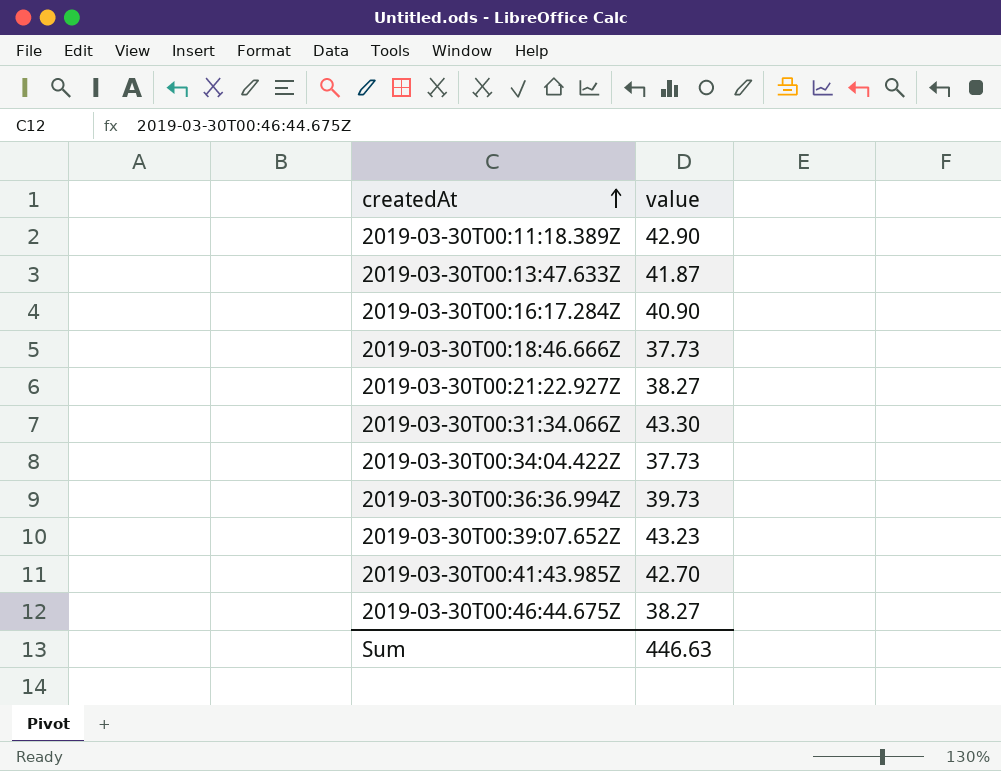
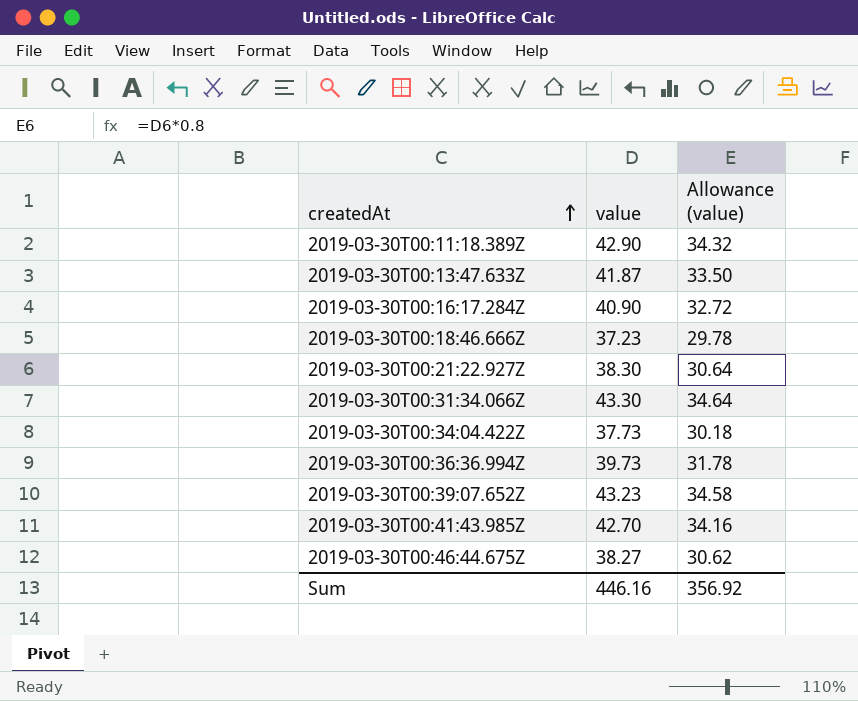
column Allowance (value) | formula: none -> [value] * 0.8
2019-03-30T00:18:46.666Z | value: 37.73 -> 37.23
2019-03-30T00:21:22.927Z | value: 38.27 -> 38.30
Sum | value: 446.63 -> 446.16

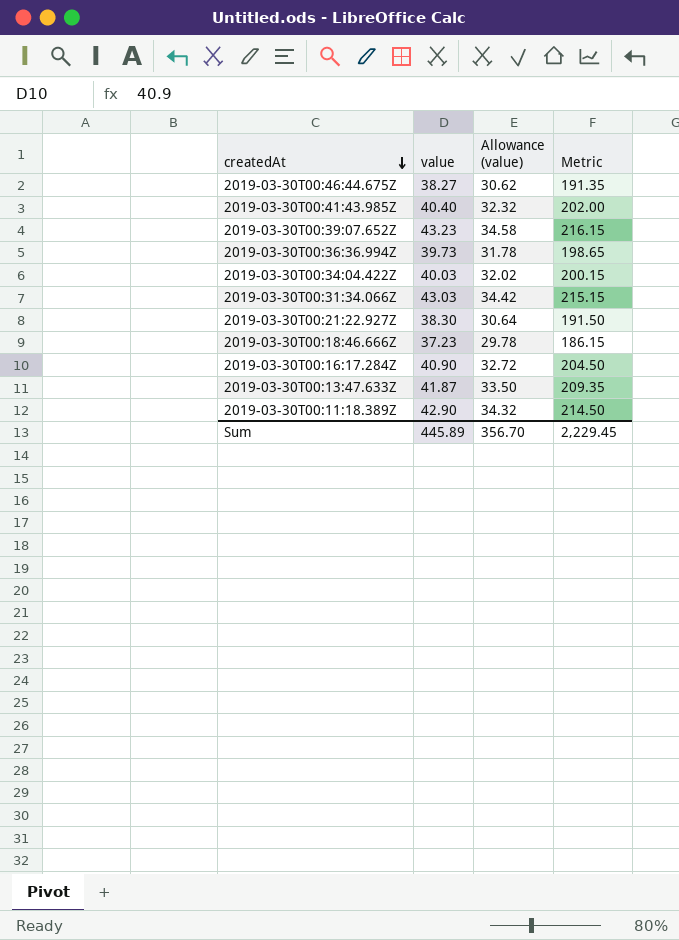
row order: createdAt ascending -> createdAt descending
column Metric | formula: none -> [value] * 5
2019-03-30T00:41:43.985Z | value: 42.70 -> 40.40
2019-03-30T00:41:43.985Z | Allowance (value): 34.16 -> 32.32
2019-03-30T00:34:04.422Z | value: 37.73 -> 40.03
2019-03-30T00:34:04.422Z | Allowance (value): 30.18 -> 32.02
2019-03-30T00:31:34.066Z | value: 43.30 -> 43.03
2019-03-30T00:31:34.066Z | Allowance (value): 34.64 -> 34.42
Sum | value: 446.16 -> 445.89
Sum | Allowance (value): 356.92 -> 356.70

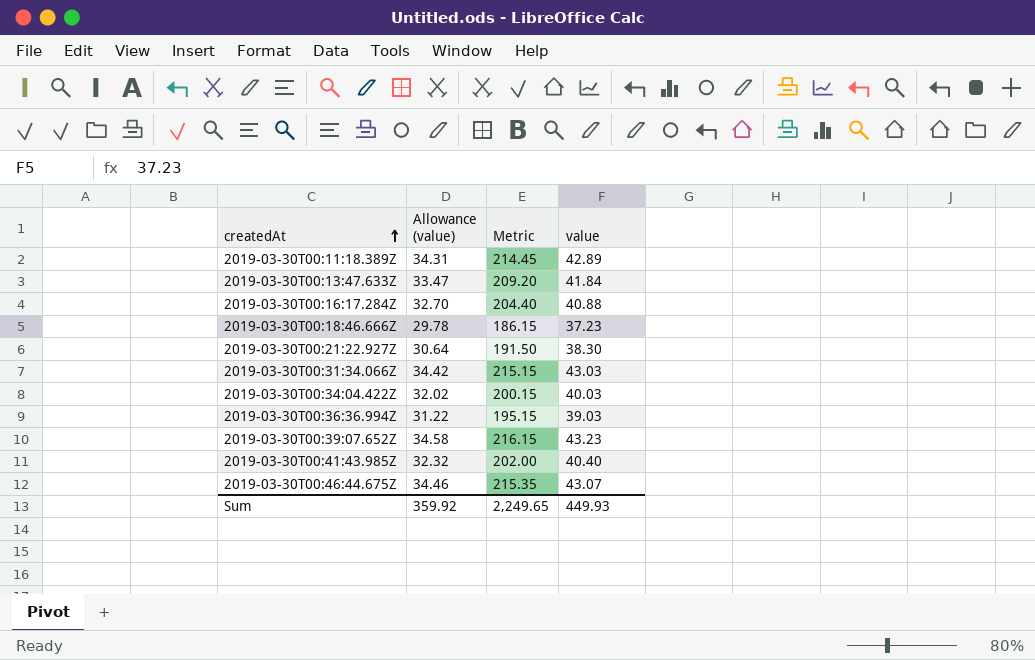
row order: createdAt descending -> createdAt ascending
column value | position: 2 -> 4
2019-03-30T00:11:18.389Z | Allowance (value): 34.32 -> 34.31
2019-03-30T00:11:18.389Z | Metric: 214.50 -> 214.45
2019-03-30T00:11:18.389Z | value: 42.90 -> 42.89
2019-03-30T00:13:47.633Z | Allowance (value): 33.50 -> 33.47
2019-03-30T00:13:47.633Z | Metric: 209.35 -> 209.20
2019-03-30T00:13:47.633Z | value: 41.87 -> 41.84
2019-03-30T00:16:17.284Z | Allowance (value): 32.72 -> 32.70
2019-03-30T00:16:17.284Z | Metric: 204.50 -> 204.40
2019-03-30T00:16:17.284Z | value: 40.90 -> 40.88
2019-03-30T00:36:36.994Z | Allowance (value): 31.78 -> 31.22
2019-03-30T00:36:36.994Z | Metric: 198.65 -> 195.15
2019-03-30T00:36:36.994Z | value: 39.73 -> 39.03
2019-03-30T00:46:44.675Z | Allowance (value): 30.62 -> 34.46
2019-03-30T00:46:44.675Z | Metric: 191.35 -> 215.35
2019-03-30T00:46:44.675Z | value: 38.27 -> 43.07
Sum | Allowance (value): 356.70 -> 359.92
Sum | Metric: 2,229.45 -> 2,249.65
Sum | value: 445.89 -> 449.93

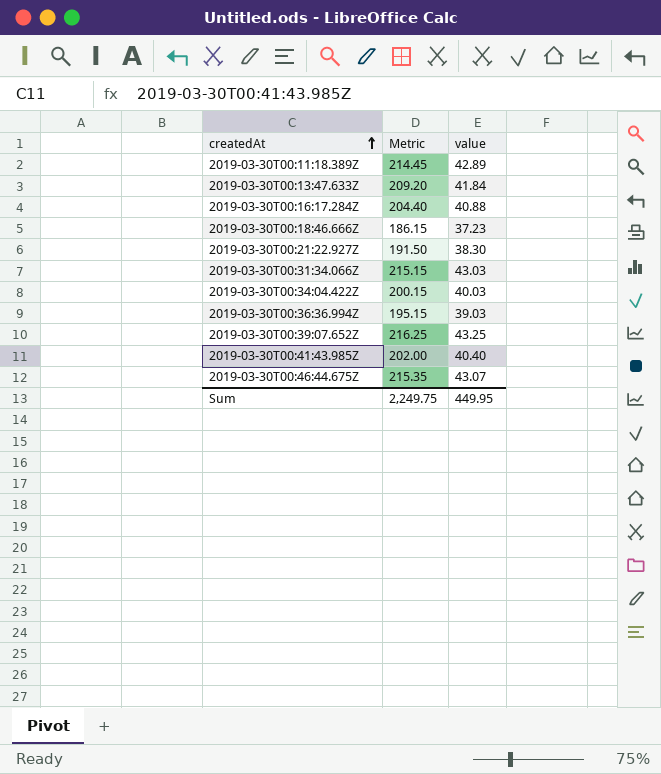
column Allowance (value) | formula: [value] * 0.8 -> none
2019-03-30T00:39:07.652Z | Metric: 216.15 -> 216.25
2019-03-30T00:39:07.652Z | value: 43.23 -> 43.25
Sum | Metric: 2,249.65 -> 2,249.75
Sum | value: 449.93 -> 449.95

